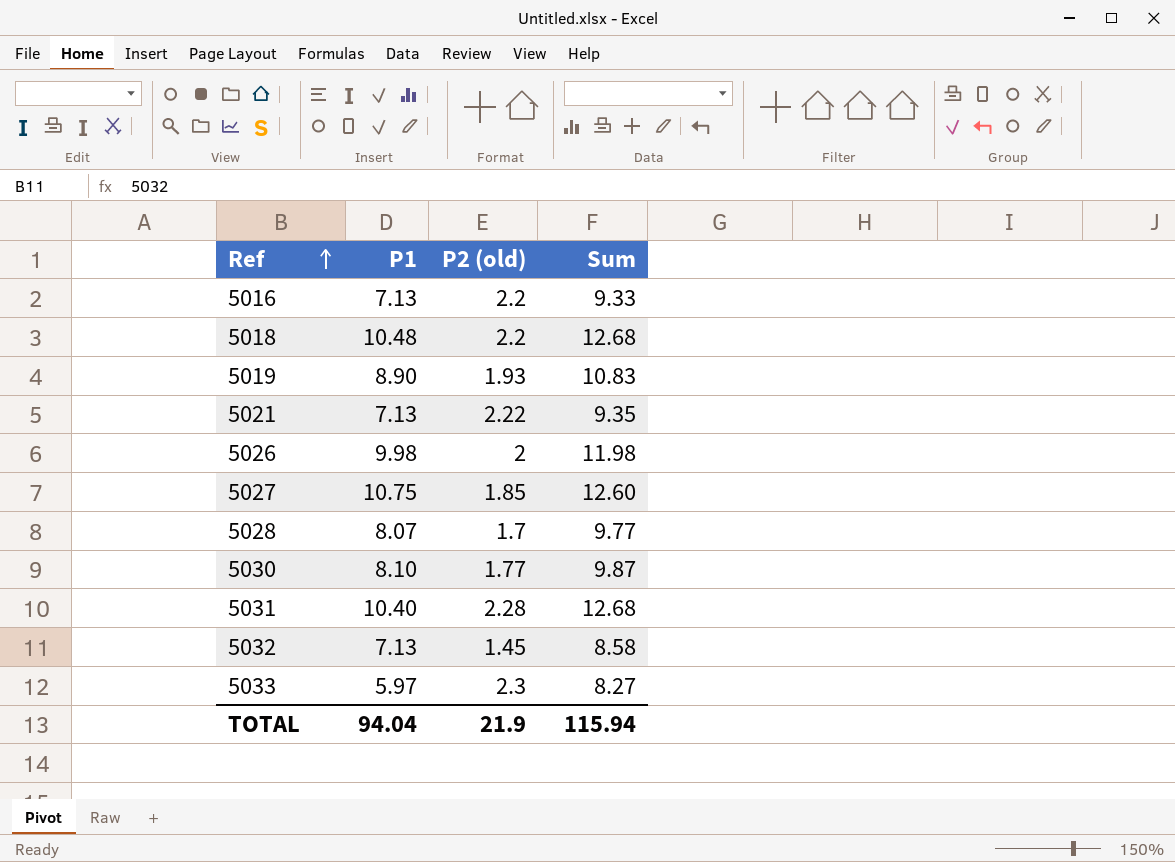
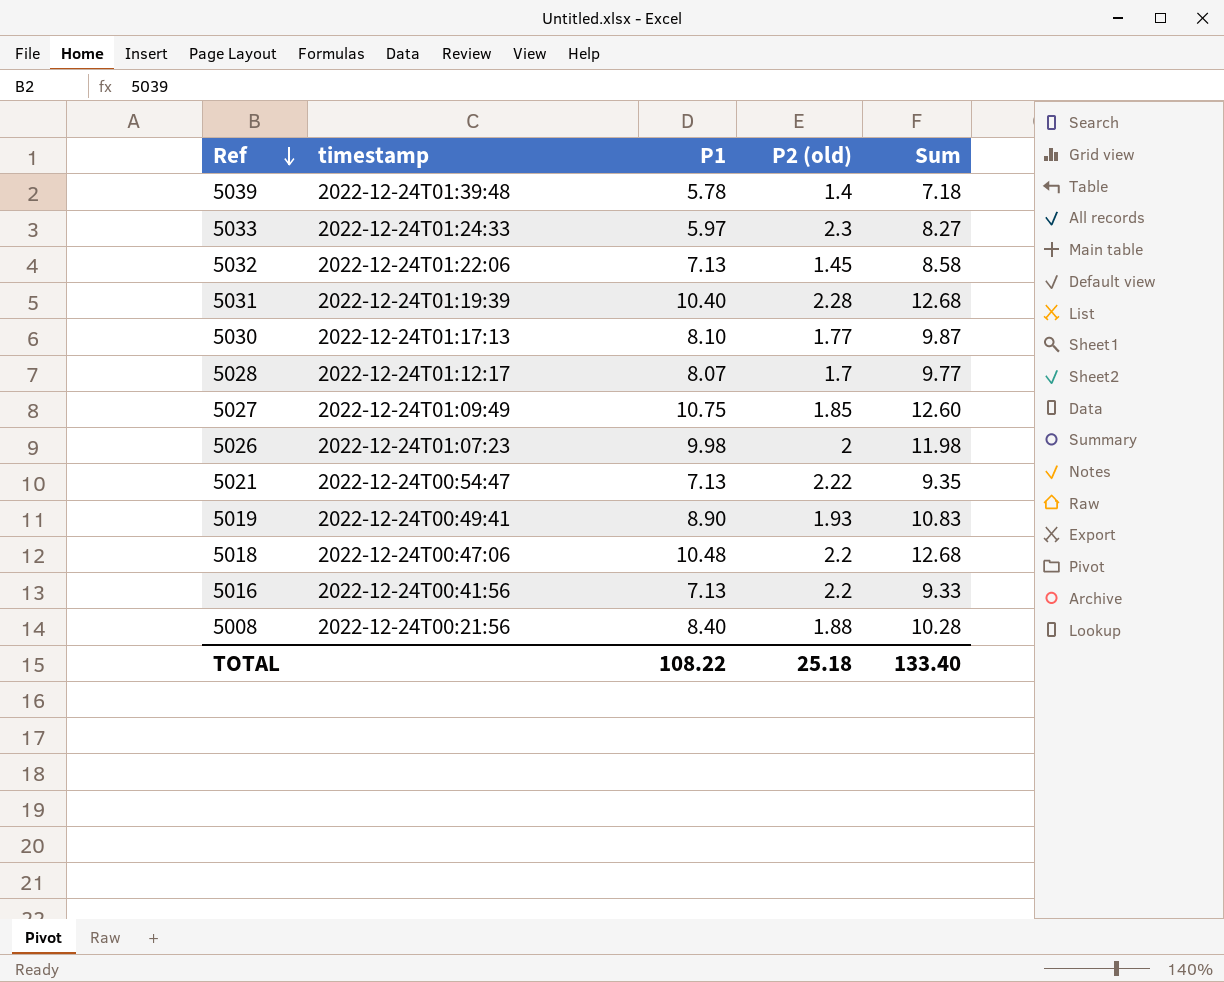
row order: Ref ascending -> Ref descending
column timestamp | position: none -> 2
row 5039: none -> 2022-12-24T01:39:48 | 5.78 | 1.4 | 7.18
row 5008: none -> 2022-12-24T00:21:56 | 8.40 | 1.88 | 10.28
TOTAL | P1: 94.04 -> 108.22
TOTAL | P2 (old): 21.9 -> 25.18
TOTAL | Sum: 115.94 -> 133.40

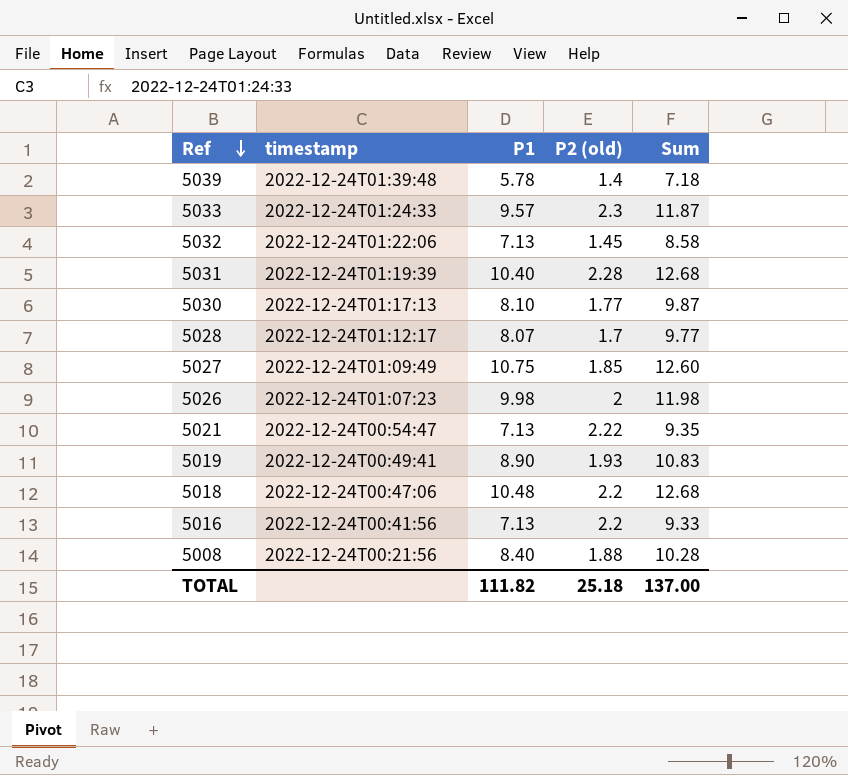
5033 | P1: 5.97 -> 9.57
5033 | Sum: 8.27 -> 11.87
TOTAL | P1: 108.22 -> 111.82
TOTAL | Sum: 133.40 -> 137.00

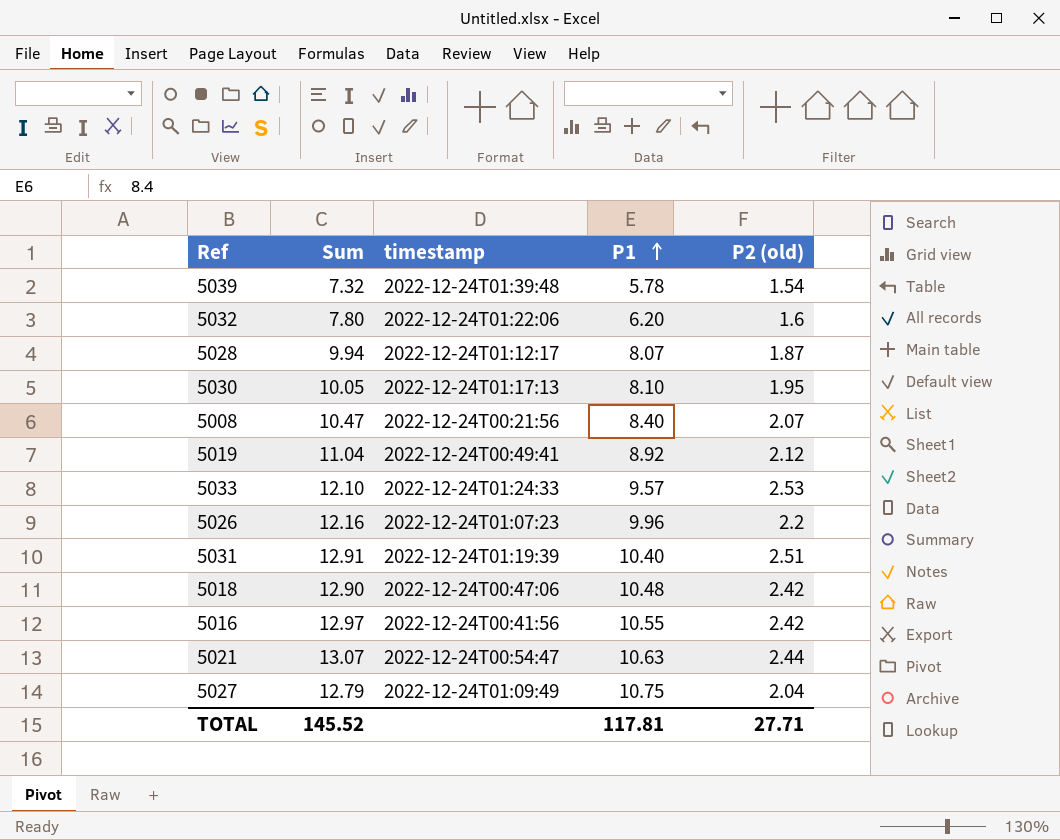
row order: Ref descending -> P1 ascending
column Sum | position: 5 -> 2
5039 | Sum: 7.18 -> 7.32
5039 | P2 (old): 1.4 -> 1.54
5032 | Sum: 8.58 -> 7.80
5032 | P1: 7.13 -> 6.20
5032 | P2 (old): 1.45 -> 1.6
5028 | Sum: 9.77 -> 9.94
5028 | P2 (old): 1.7 -> 1.87
5030 | Sum: 9.87 -> 10.05
5030 | P2 (old): 1.77 -> 1.95
5008 | Sum: 10.28 -> 10.47
5008 | P2 (old): 1.88 -> 2.07
5019 | Sum: 10.83 -> 11.04
5019 | P1: 8.90 -> 8.92
5019 | P2 (old): 1.93 -> 2.12
5033 | Sum: 11.87 -> 12.10
5033 | P2 (old): 2.3 -> 2.53
5026 | Sum: 11.98 -> 12.16
5026 | P1: 9.98 -> 9.96
5026 | P2 (old): 2 -> 2.2
5031 | Sum: 12.68 -> 12.91
5031 | P2 (old): 2.28 -> 2.51
5018 | Sum: 12.68 -> 12.90
5018 | P2 (old): 2.2 -> 2.42
5016 | Sum: 9.33 -> 12.97
5016 | P1: 7.13 -> 10.55
5016 | P2 (old): 2.2 -> 2.42
5021 | Sum: 9.35 -> 13.07
5021 | P1: 7.13 -> 10.63
5021 | P2 (old): 2.22 -> 2.44
5027 | Sum: 12.60 -> 12.79
5027 | P2 (old): 1.85 -> 2.04
TOTAL | Sum: 137.00 -> 145.52
TOTAL | P1: 111.82 -> 117.81
TOTAL | P2 (old): 25.18 -> 27.71

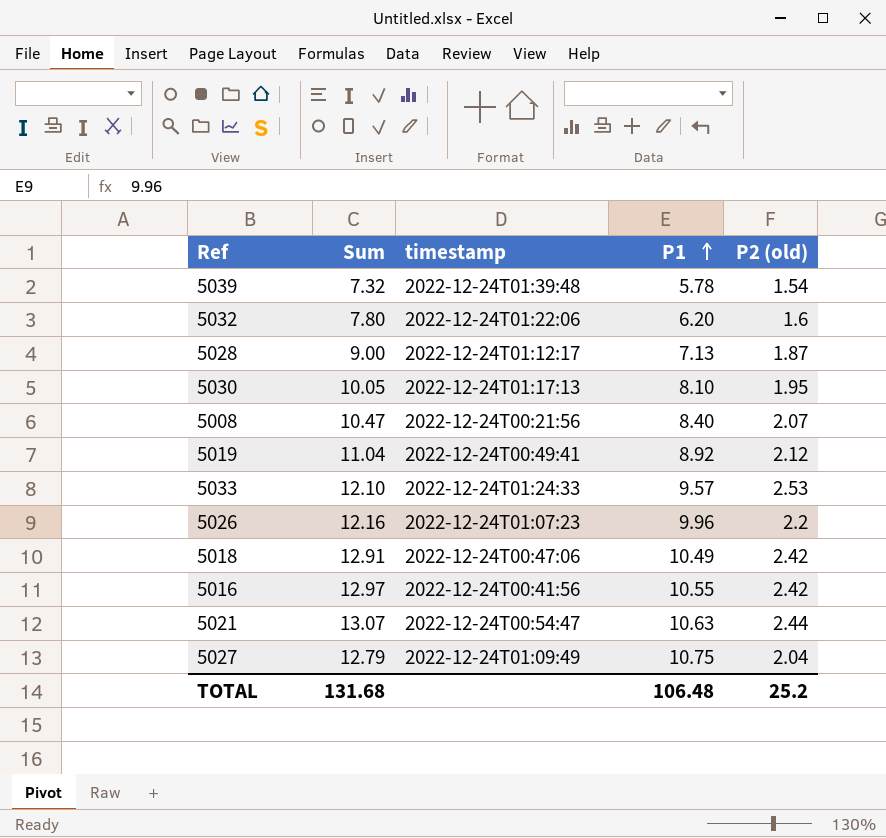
row 5031: 12.91 | 2022-12-24T01:19:39 | 10.40 | 2.51 -> none
5028 | Sum: 9.94 -> 9.00
5028 | P1: 8.07 -> 7.13
5018 | Sum: 12.90 -> 12.91
5018 | P1: 10.48 -> 10.49
TOTAL | Sum: 145.52 -> 131.68
TOTAL | P1: 117.81 -> 106.48
TOTAL | P2 (old): 27.71 -> 25.2

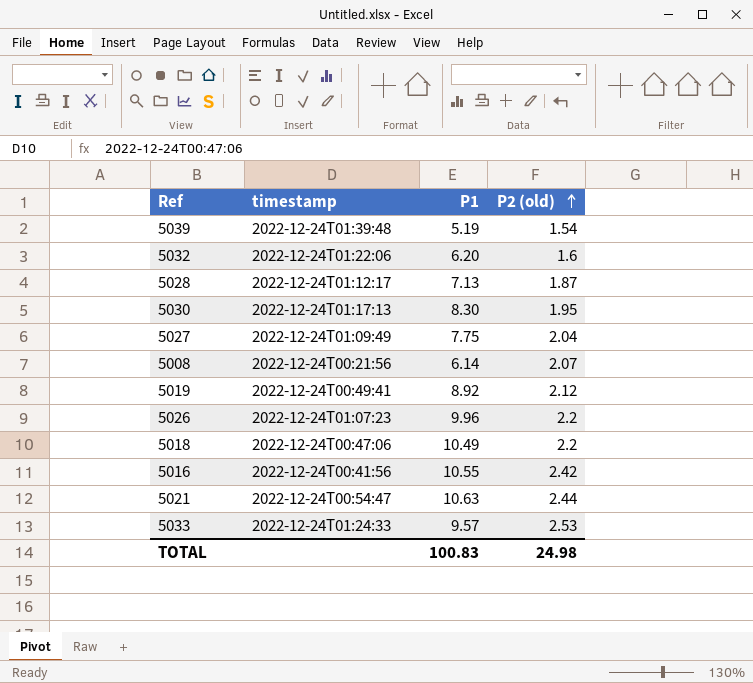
row order: P1 ascending -> P2 (old) ascending
column Sum | formula: [P1] + [P2 (old)] -> none
5039 | P1: 5.78 -> 5.19
5030 | P1: 8.10 -> 8.30
5027 | P1: 10.75 -> 7.75
5008 | P1: 8.40 -> 6.14
5018 | P2 (old): 2.42 -> 2.2
TOTAL | P1: 106.48 -> 100.83
TOTAL | P2 (old): 25.2 -> 24.98

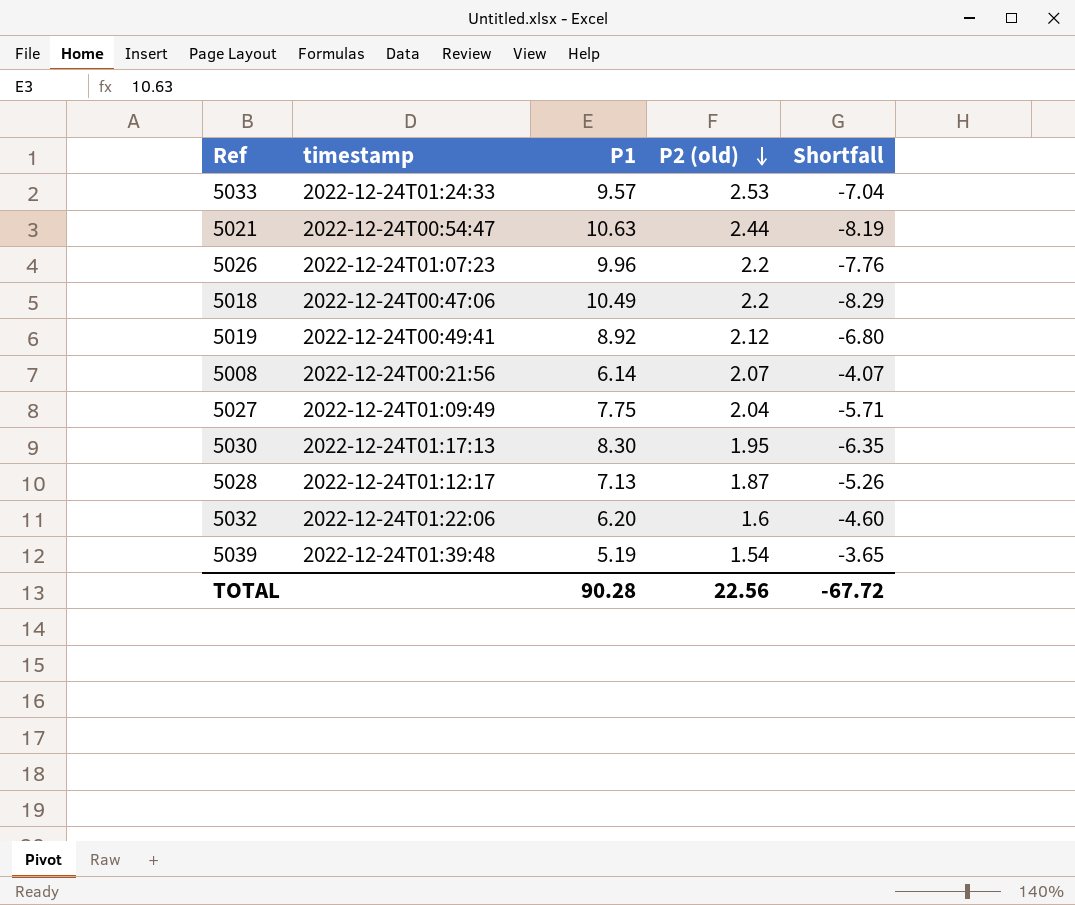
row order: P2 (old) ascending -> P2 (old) descending
column Shortfall | formula: none -> [P2 (old)] - [P1]
row 5016: 2022-12-24T00:41:56 | 10.55 | 2.42 -> none
TOTAL | P1: 100.83 -> 90.28
TOTAL | P2 (old): 24.98 -> 22.56

